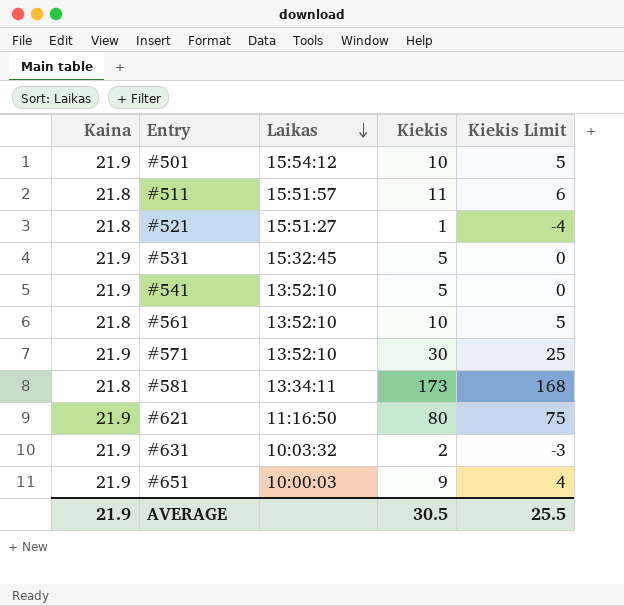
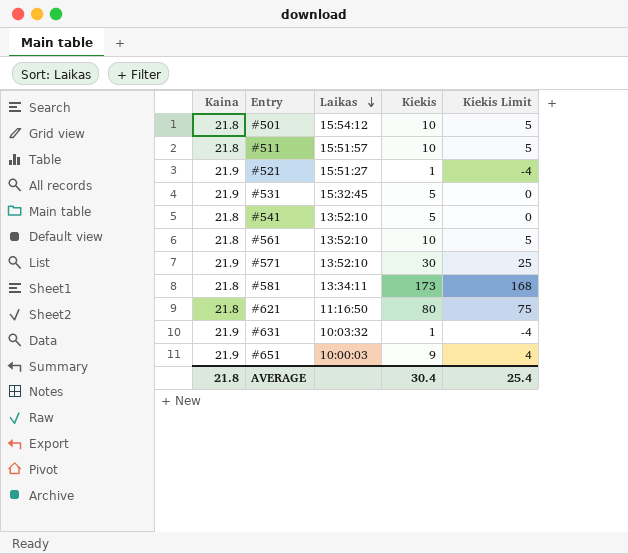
#501 | Kaina: 21.9 -> 21.8
#511 | Kiekis: 11 -> 10
#511 | Kiekis Limit: 6 -> 5
#521 | Kaina: 21.8 -> 21.9
#541 | Kaina: 21.9 -> 21.8
#621 | Kaina: 21.9 -> 21.8
#631 | Kiekis: 2 -> 1
#631 | Kiekis Limit: -3 -> -4
AVERAGE | Kaina: 21.9 -> 21.8
AVERAGE | Kiekis: 30.5 -> 30.4
AVERAGE | Kiekis Limit: 25.5 -> 25.4

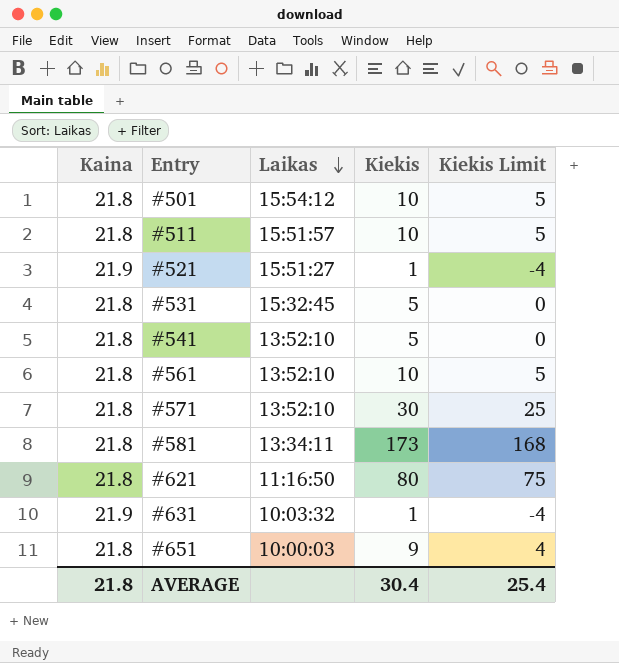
#531 | Kaina: 21.9 -> 21.8
#571 | Kaina: 21.9 -> 21.8
#651 | Kaina: 21.9 -> 21.8

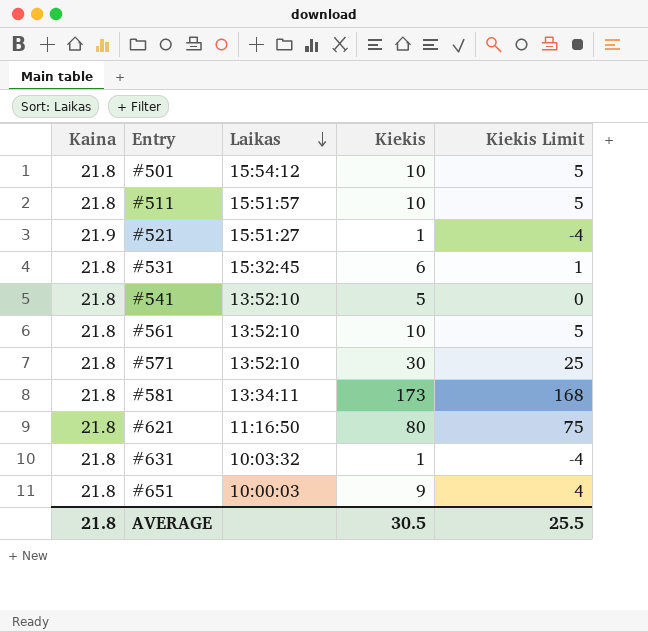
#531 | Kiekis: 5 -> 6
#531 | Kiekis Limit: 0 -> 1
#631 | Kaina: 21.9 -> 21.8
AVERAGE | Kiekis: 30.4 -> 30.5
AVERAGE | Kiekis Limit: 25.4 -> 25.5

